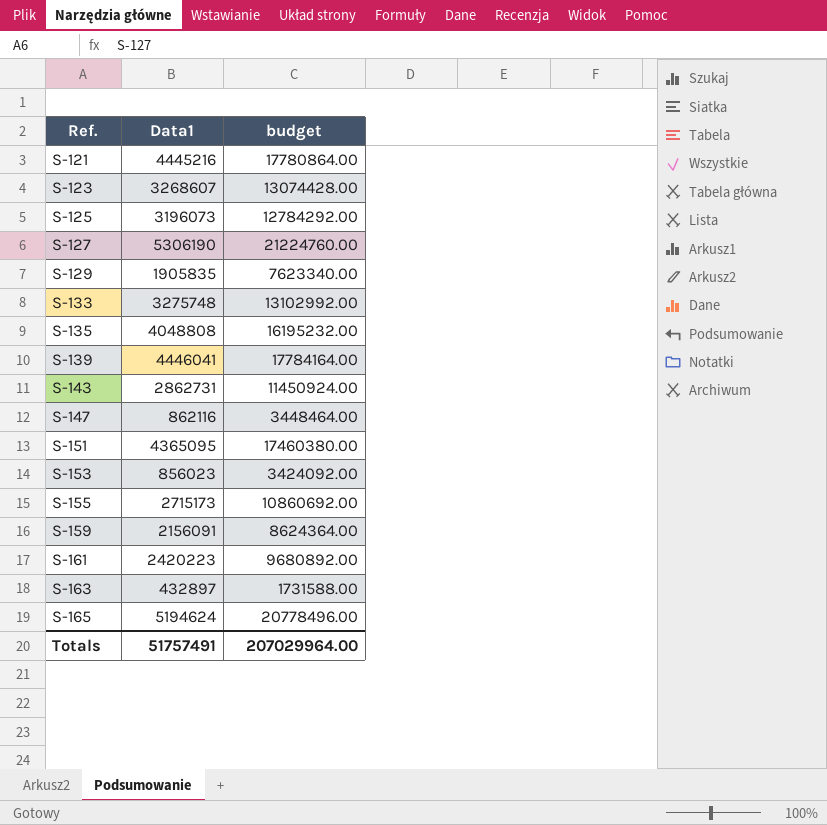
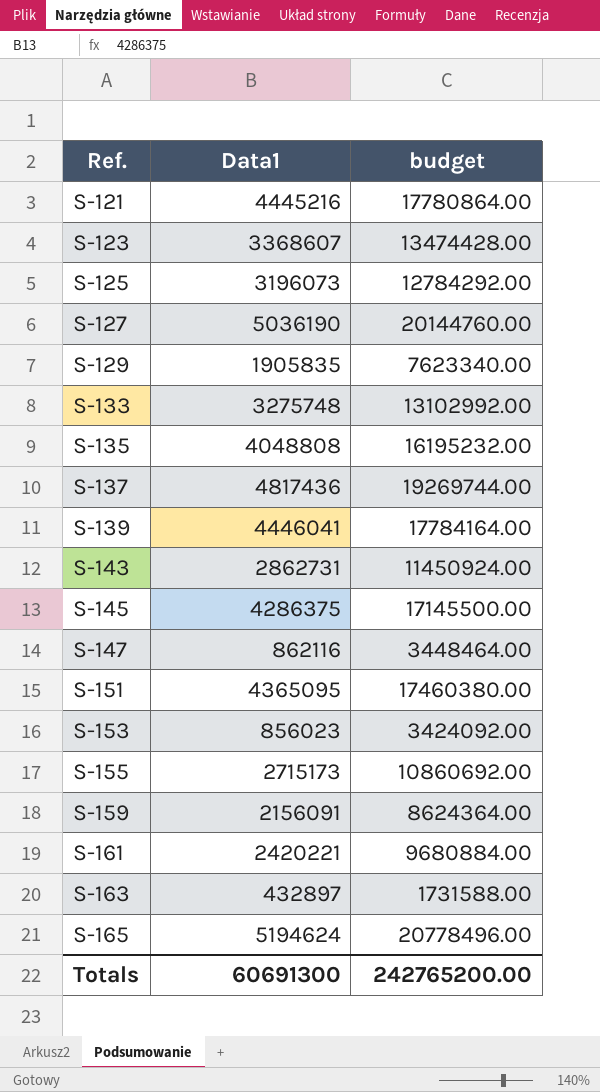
S-123 | Data1: 3268607 -> 3368607
S-123 | budget: 13074428.00 -> 13474428.00
S-127 | Data1: 5306190 -> 5036190
S-127 | budget: 21224760.00 -> 20144760.00
row S-137: none -> 4817436 | 19269744.00
row S-145: none -> 4286375 | 17145500.00
S-161 | Data1: 2420223 -> 2420221
S-161 | budget: 9680892.00 -> 9680884.00
Totals | Data1: 51757491 -> 60691300
Totals | budget: 207029964.00 -> 242765200.00

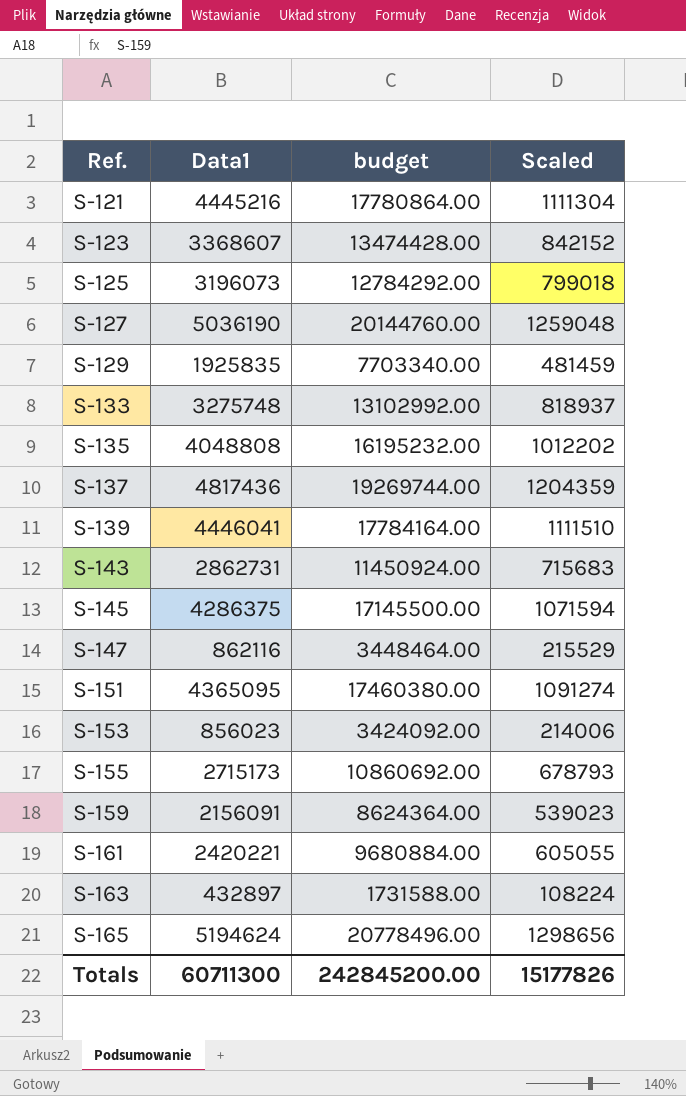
column Scaled | formula: none -> [Data1] * 0.25
S-129 | Data1: 1905835 -> 1925835
S-129 | budget: 7623340.00 -> 7703340.00
Totals | Data1: 60691300 -> 60711300
Totals | budget: 242765200.00 -> 242845200.00

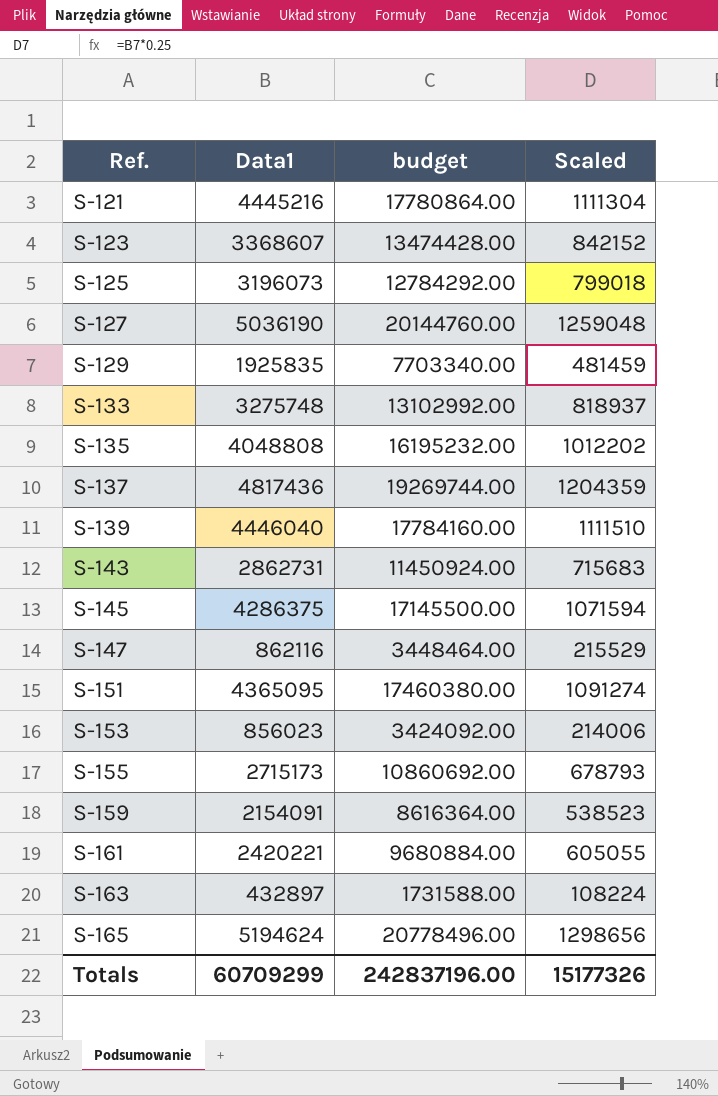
S-139 | Data1: 4446041 -> 4446040
S-139 | budget: 17784164.00 -> 17784160.00
S-159 | Data1: 2156091 -> 2154091
S-159 | budget: 8624364.00 -> 8616364.00
S-159 | Scaled: 539023 -> 538523
Totals | Data1: 60711300 -> 60709299
Totals | budget: 242845200.00 -> 242837196.00
Totals | Scaled: 15177826 -> 15177326

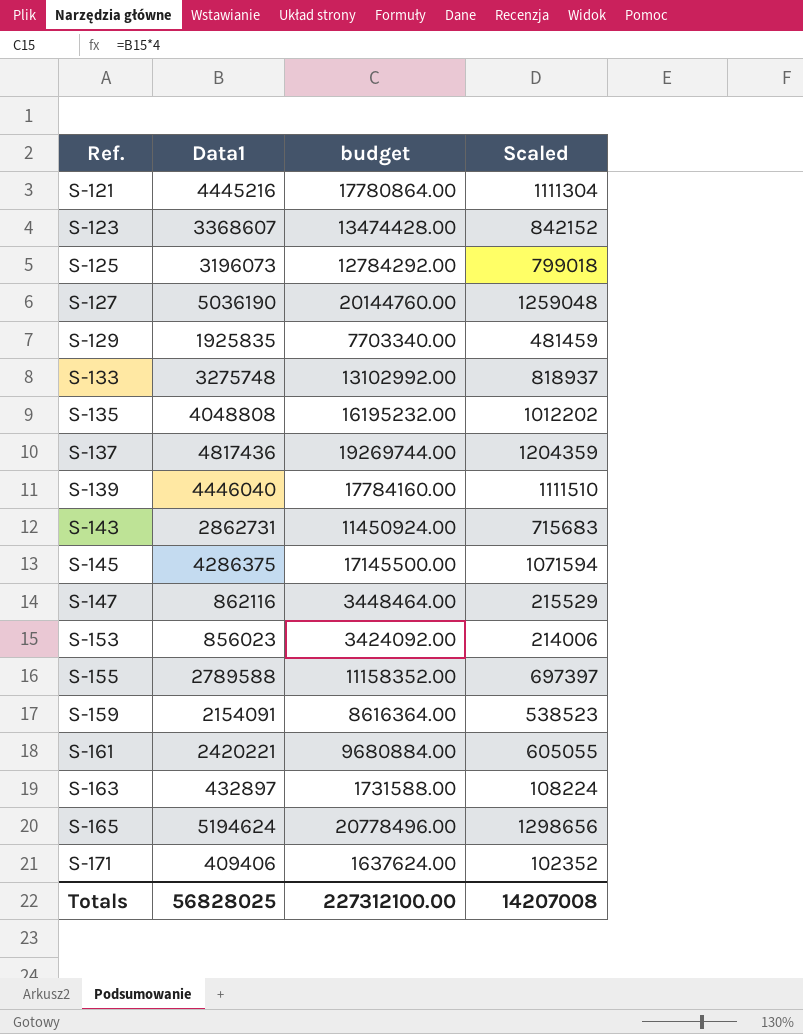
row S-151: 4365095 | 17460380.00 | 1091274 -> none
S-155 | Data1: 2715173 -> 2789588
S-155 | budget: 10860692.00 -> 11158352.00
S-155 | Scaled: 678793 -> 697397
row S-171: none -> 409406 | 1637624.00 | 102352
Totals | Data1: 60709299 -> 56828025
Totals | budget: 242837196.00 -> 227312100.00
Totals | Scaled: 15177326 -> 14207008

